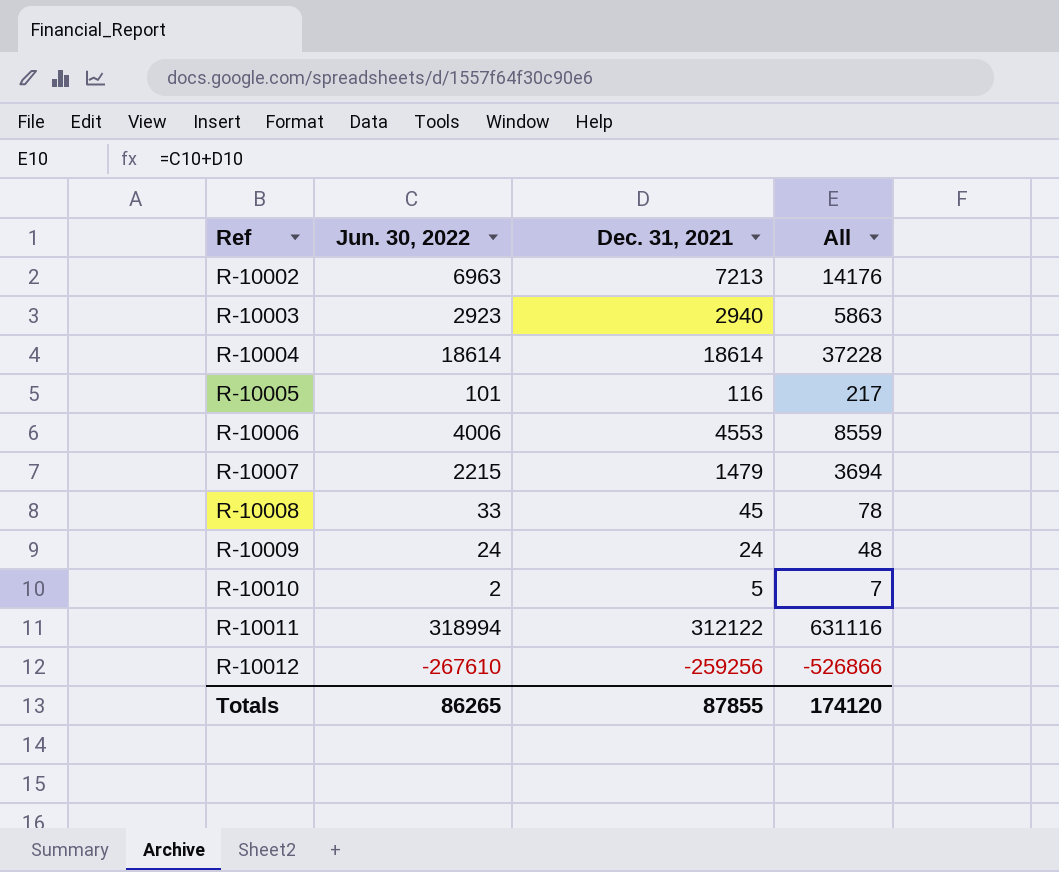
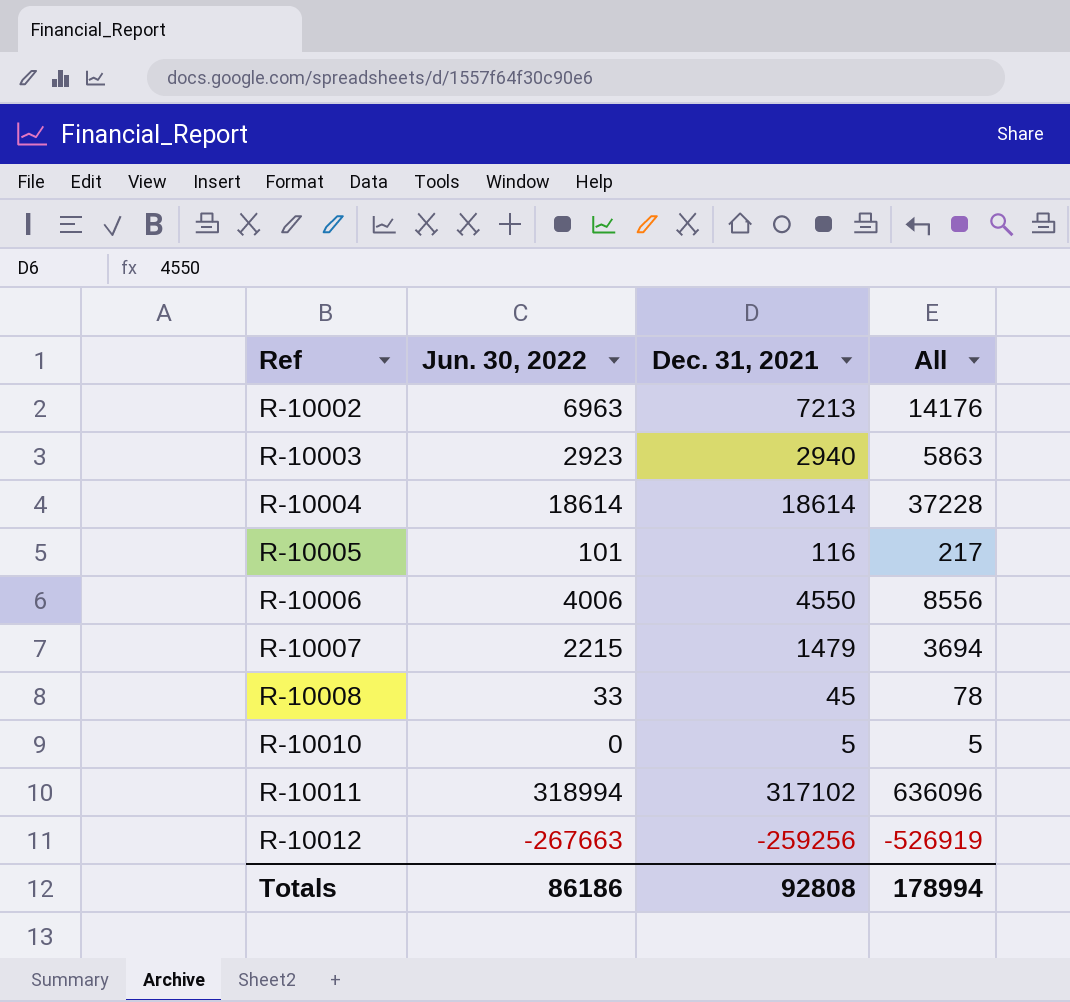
row R-10009: 24 | 24 | 48 -> none
R-10006 | Dec. 31, 2021: 4553 -> 4550
R-10006 | All: 8559 -> 8556
R-10010 | Jun. 30, 2022: 2 -> 0
R-10010 | All: 7 -> 5
R-10011 | Dec. 31, 2021: 312122 -> 317102
R-10011 | All: 631116 -> 636096
R-10012 | Jun. 30, 2022: -267610 -> -267663
R-10012 | All: -526866 -> -526919
Totals | Jun. 30, 2022: 86265 -> 86186
Totals | Dec. 31, 2021: 87855 -> 92808
Totals | All: 174120 -> 178994

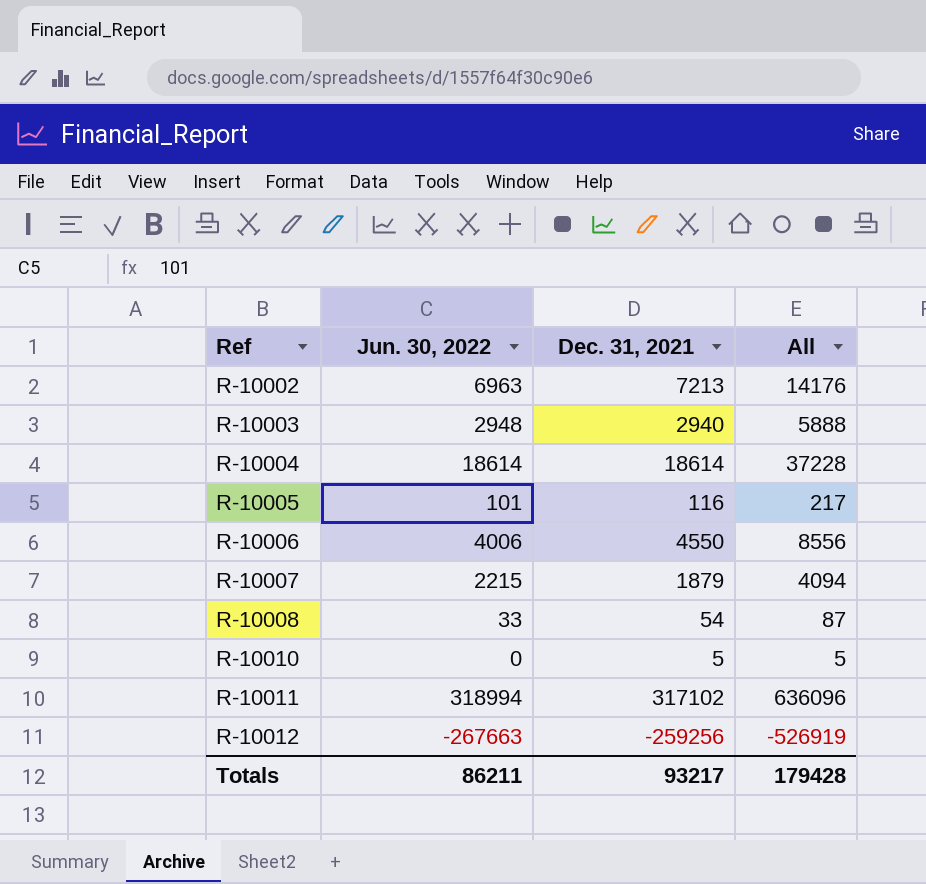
R-10003 | Jun. 30, 2022: 2923 -> 2948
R-10003 | All: 5863 -> 5888
R-10007 | Dec. 31, 2021: 1479 -> 1879
R-10007 | All: 3694 -> 4094
R-10008 | Dec. 31, 2021: 45 -> 54
R-10008 | All: 78 -> 87
Totals | Jun. 30, 2022: 86186 -> 86211
Totals | Dec. 31, 2021: 92808 -> 93217
Totals | All: 178994 -> 179428

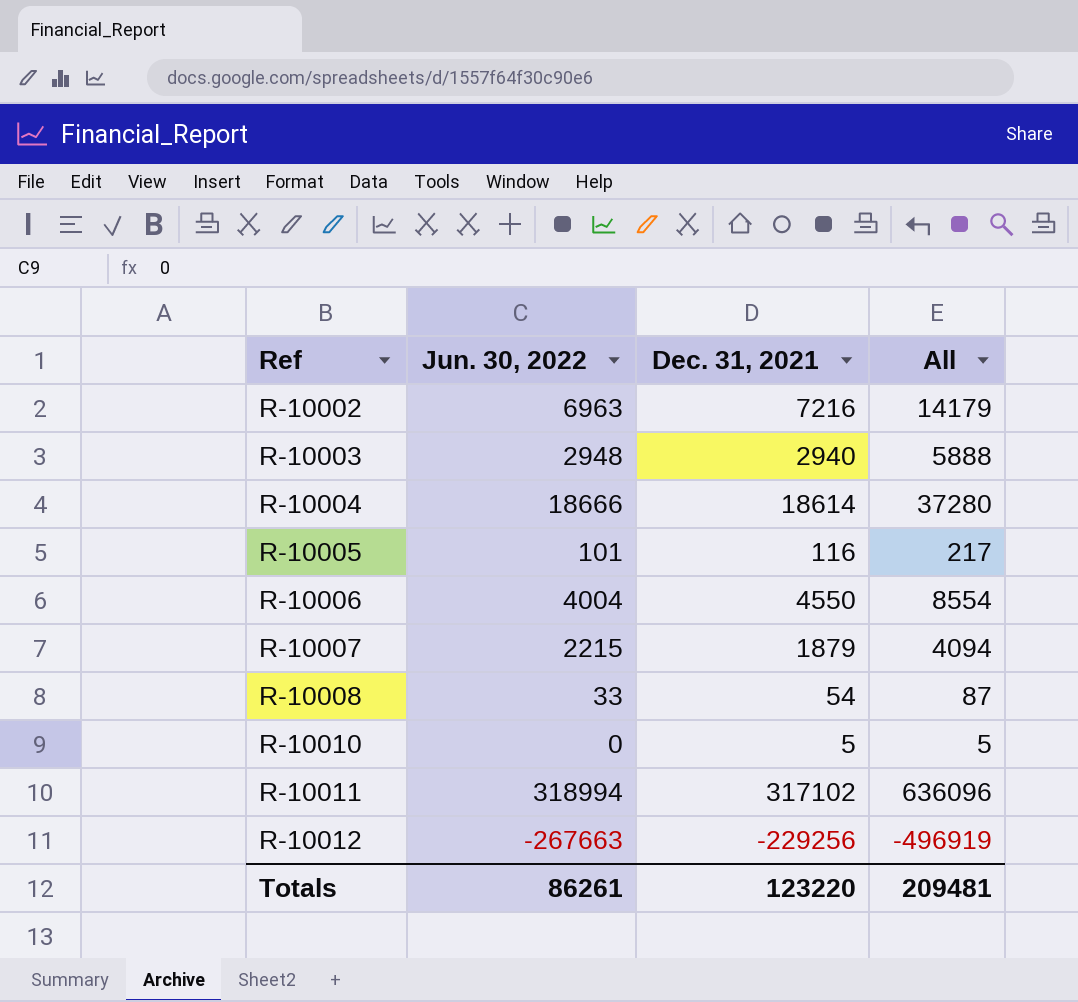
R-10002 | Dec. 31, 2021: 7213 -> 7216
R-10002 | All: 14176 -> 14179
R-10004 | Jun. 30, 2022: 18614 -> 18666
R-10004 | All: 37228 -> 37280
R-10006 | Jun. 30, 2022: 4006 -> 4004
R-10006 | All: 8556 -> 8554
R-10012 | Dec. 31, 2021: -259256 -> -229256
R-10012 | All: -526919 -> -496919
Totals | Jun. 30, 2022: 86211 -> 86261
Totals | Dec. 31, 2021: 93217 -> 123220
Totals | All: 179428 -> 209481

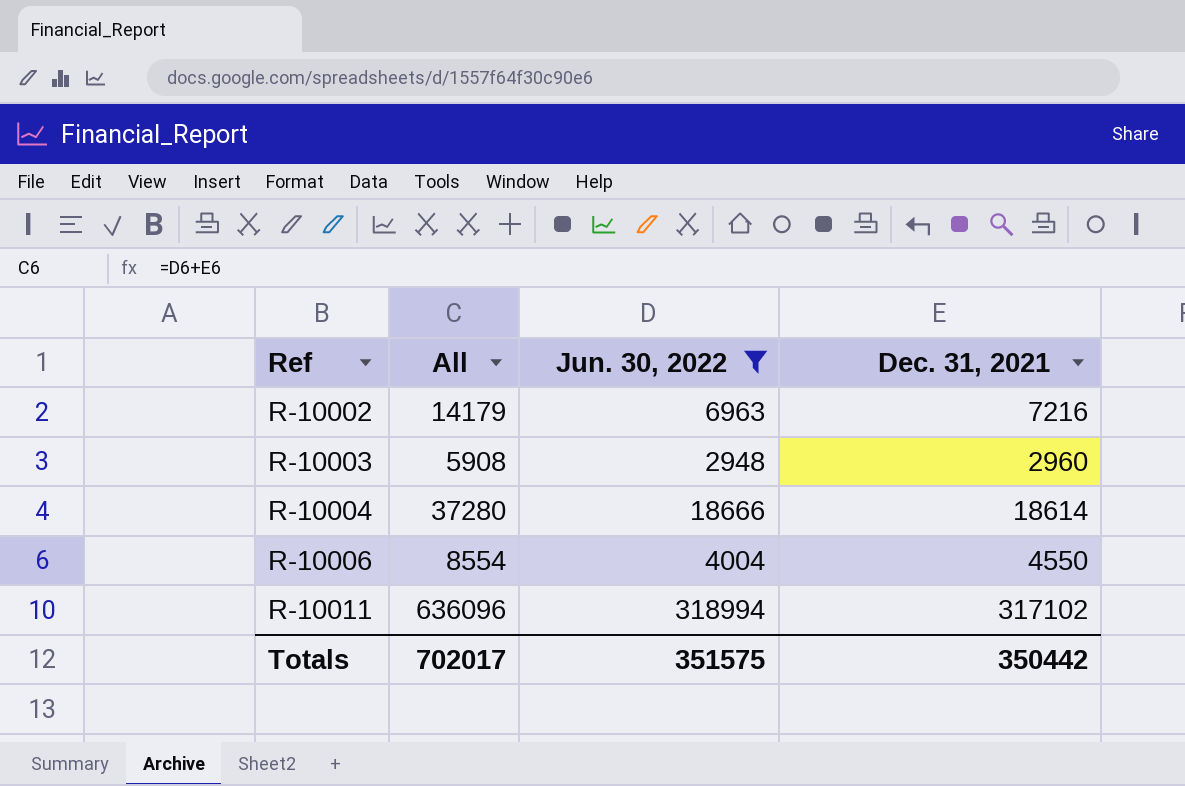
filter: none -> Jun. 30, 2022 >= 2948
column All | position: 4 -> 2
R-10003 | All: 5888 -> 5908
R-10003 | Dec. 31, 2021: 2940 -> 2960
Totals | All: 209481 -> 702017
Totals | Jun. 30, 2022: 86261 -> 351575
Totals | Dec. 31, 2021: 123220 -> 350442

